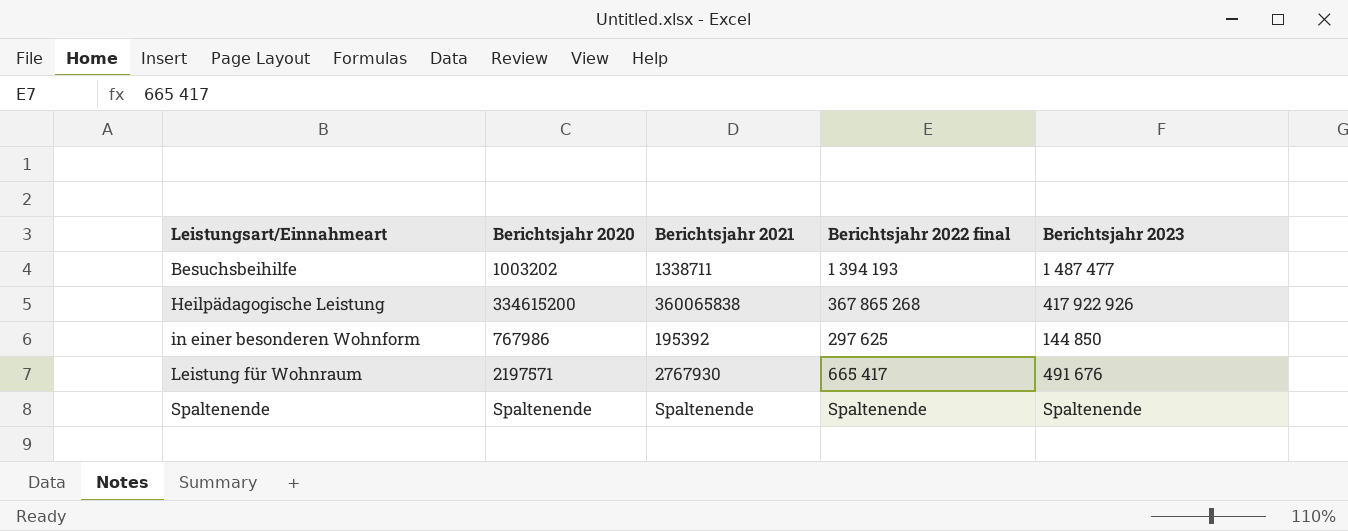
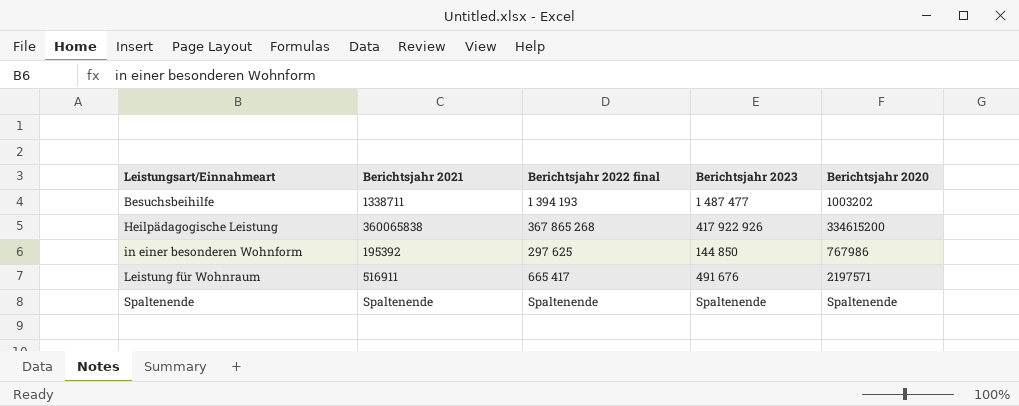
column Berichtsjahr 2020 | position: 2 -> 5
Leistung für Wohnraum | Berichtsjahr 2021: 2767930 -> 516911

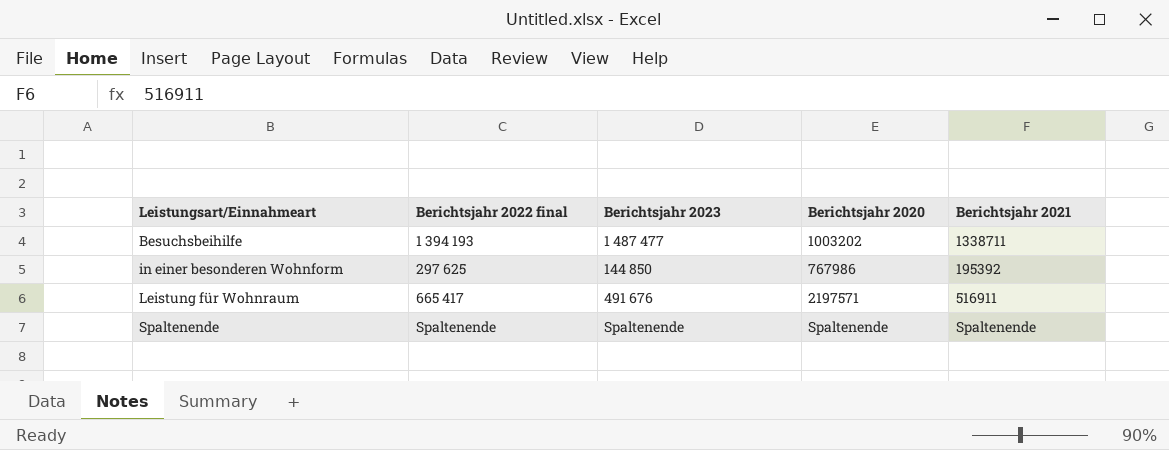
column Berichtsjahr 2021 | position: 2 -> 5
row Heilpädagogische Leistung: 360065838 | 367 865 268 | 417 922 926 | 334615200 -> none

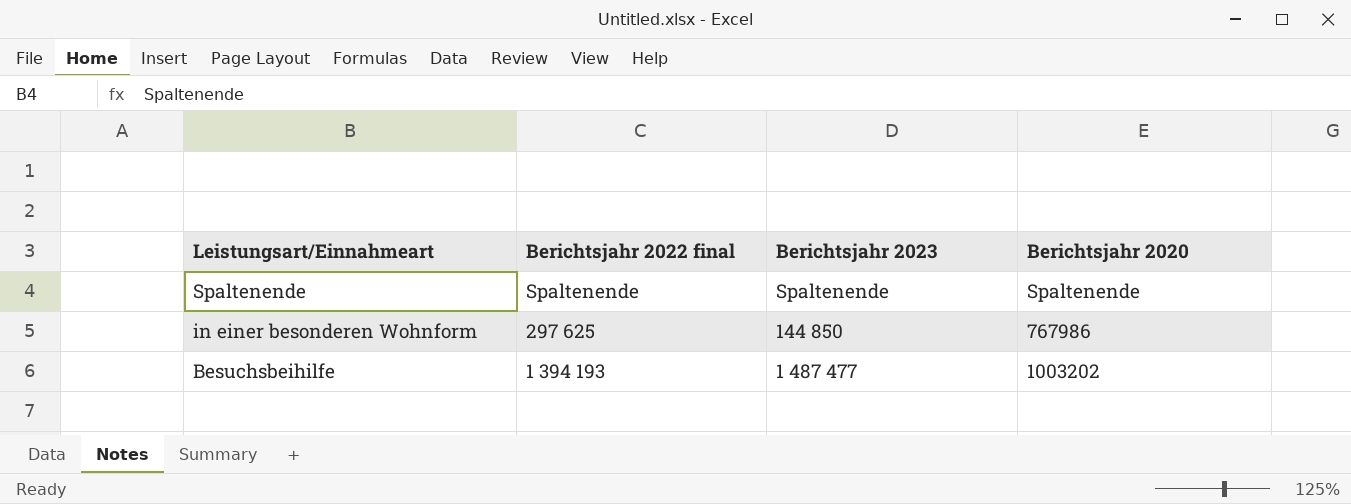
row order: Leistungsart/Einnahmeart ascending -> Leistungsart/Einnahmeart descending
column Berichtsjahr 2021 | position: 5 -> none
row Leistung für Wohnraum: 665 417 | 491 676 | 2197571 | 516911 -> none

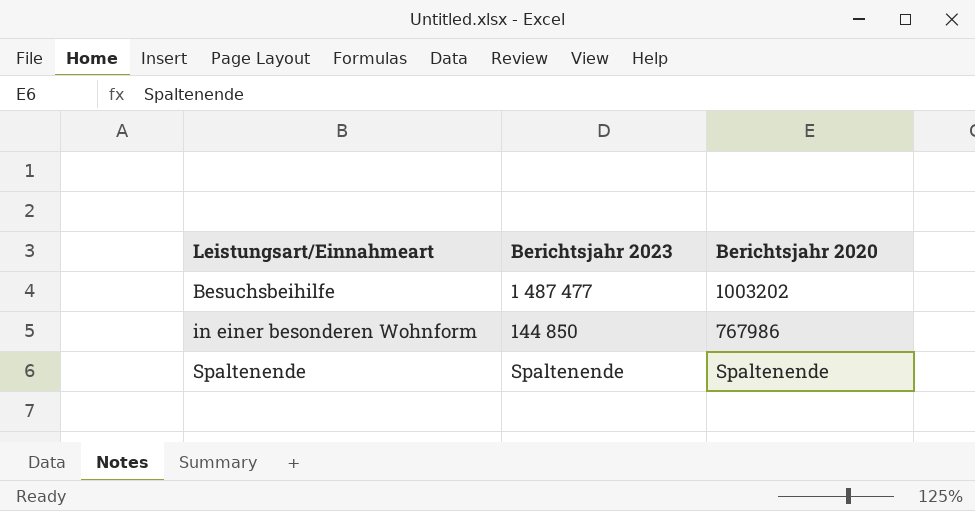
row order: Leistungsart/Einnahmeart descending -> Leistungsart/Einnahmeart ascending
column Berichtsjahr 2022 final | position: 2 -> none

